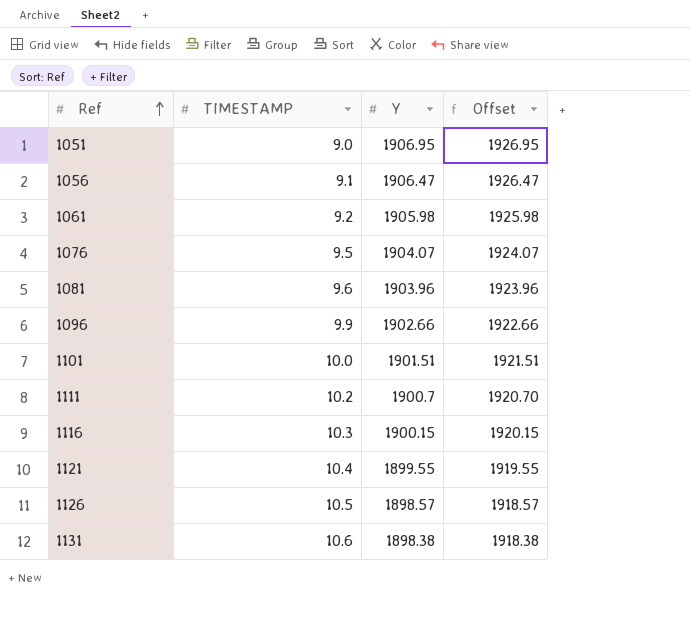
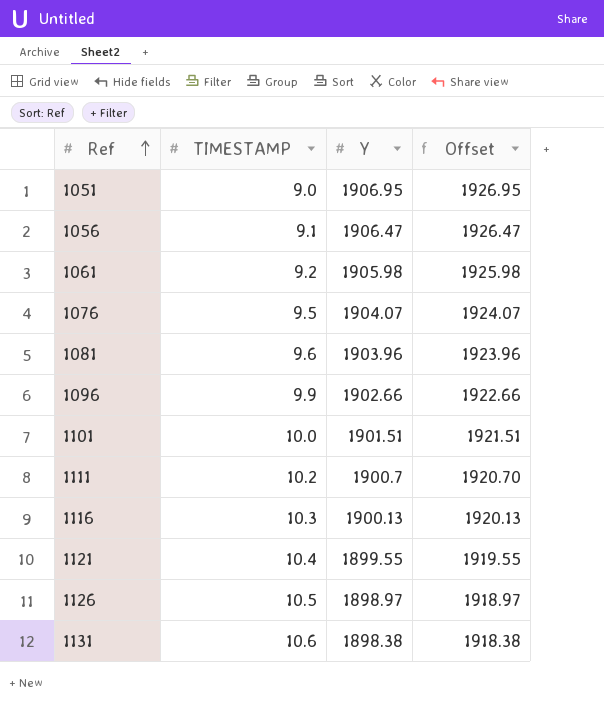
1116 | Y: 1900.15 -> 1900.13
1116 | Offset: 1920.15 -> 1920.13
1126 | Y: 1898.57 -> 1898.97
1126 | Offset: 1918.57 -> 1918.97

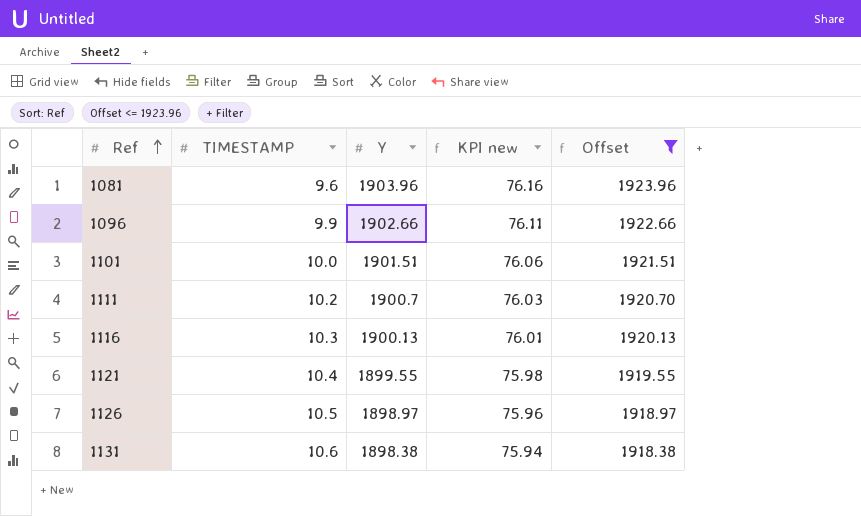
filter: none -> Offset <= 1923.96
column KPI new | formula: none -> [Y] * 0.04

